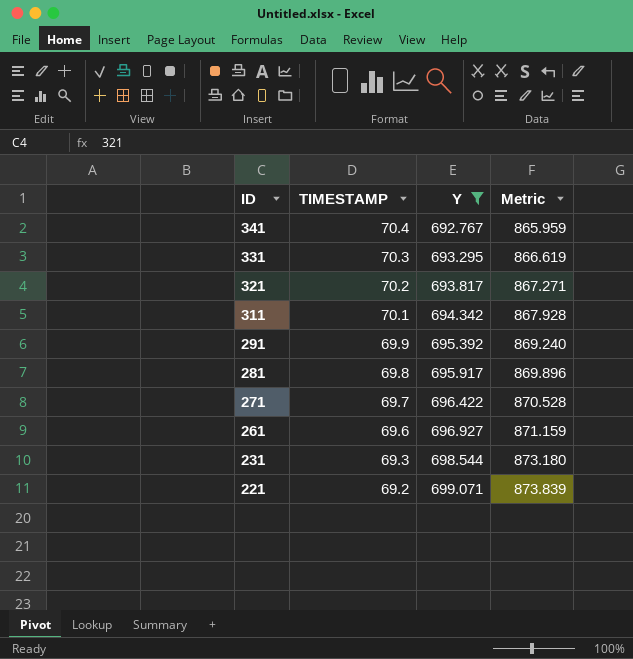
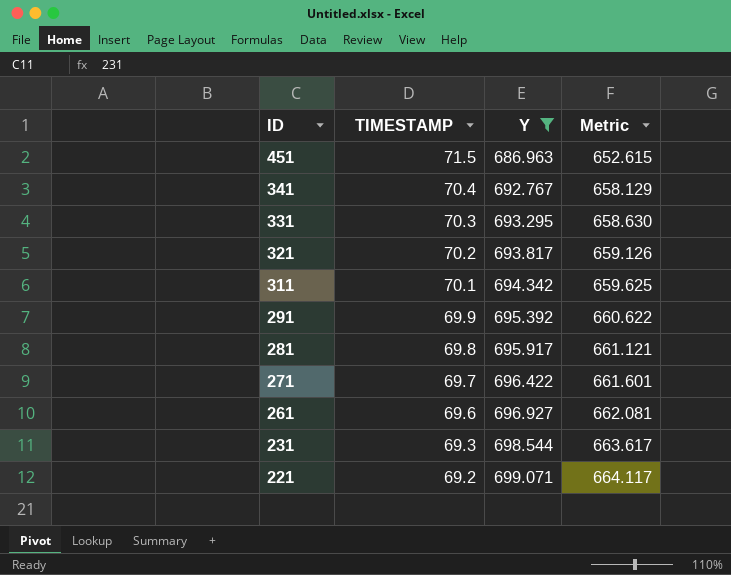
column Metric | formula: [Y] * 1.25 -> [Y] * 0.95
row 451: none -> 71.5 | 686.963 | 652.615

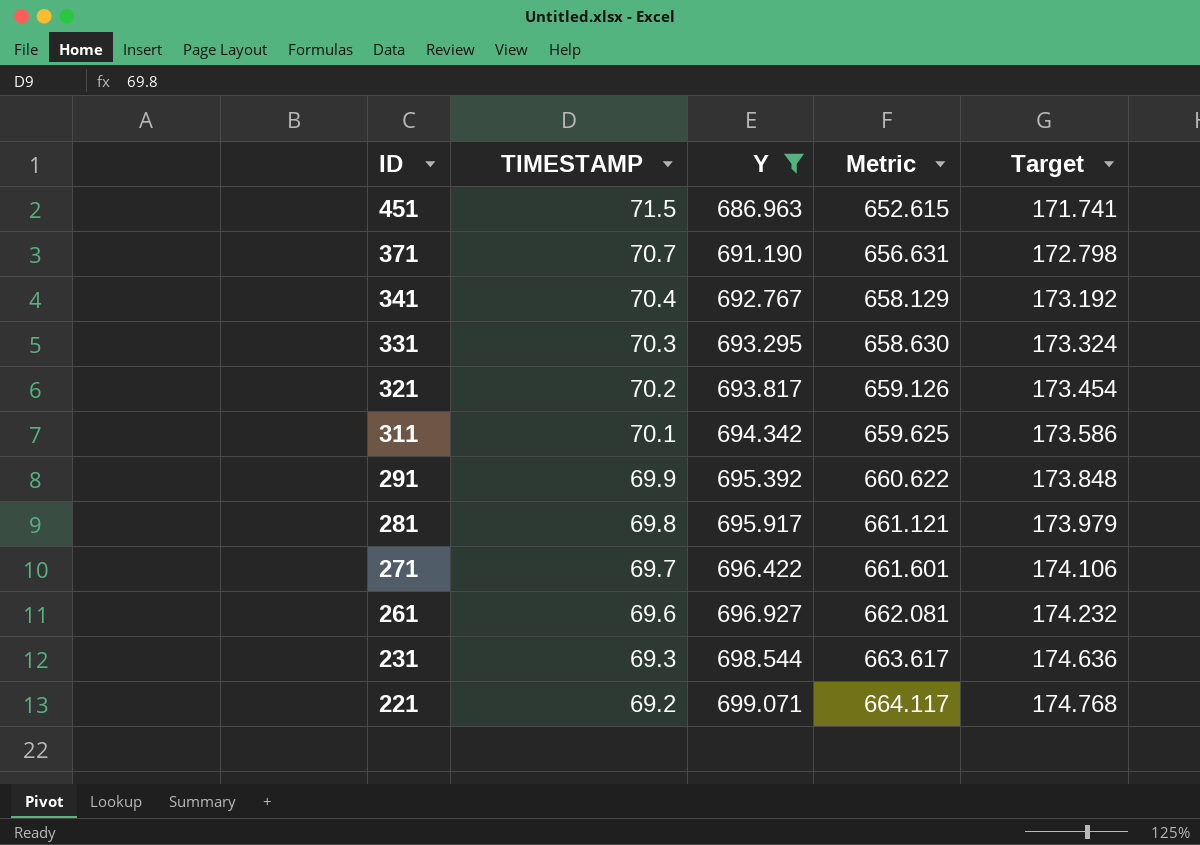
column Target | formula: none -> [Y] * 0.25
row 371: none -> 70.7 | 691.190 | 656.631 | 172.798

